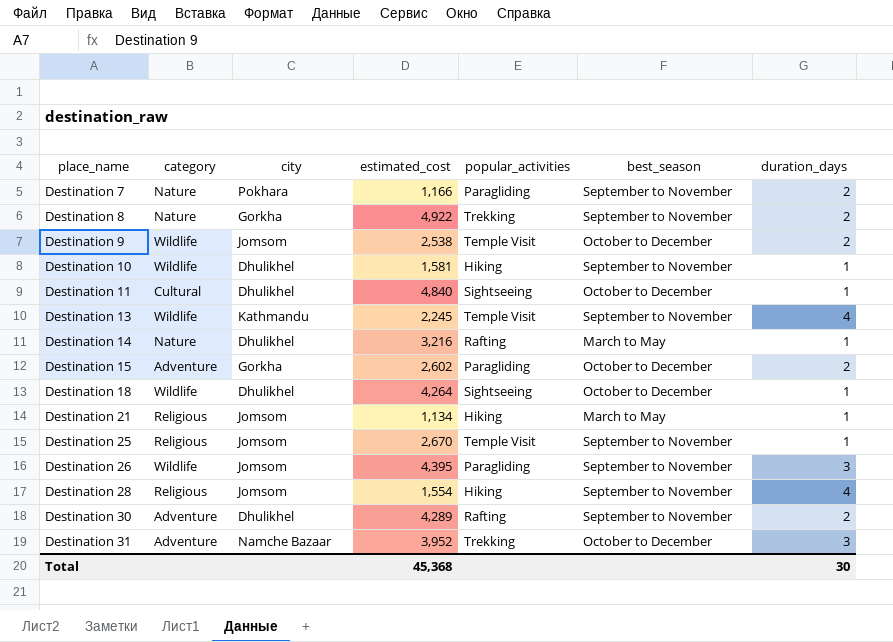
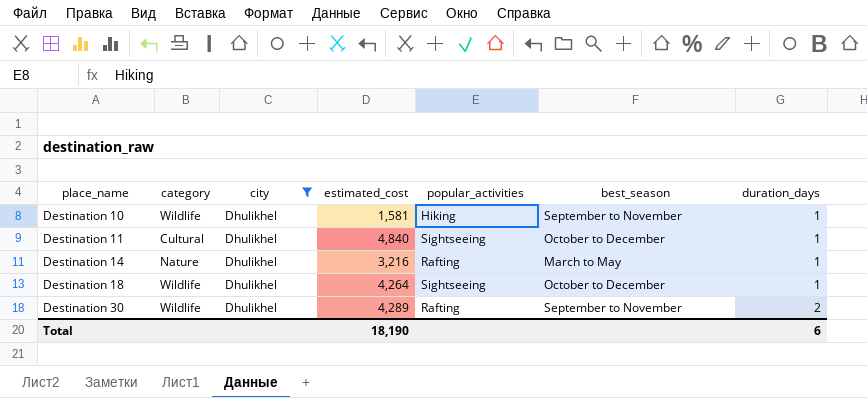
filter: none -> city = Dhulikhel
Destination 30 | category: Adventure -> Wildlife
Total | estimated_cost: 45,368 -> 18,190
Total | duration_days: 30 -> 6

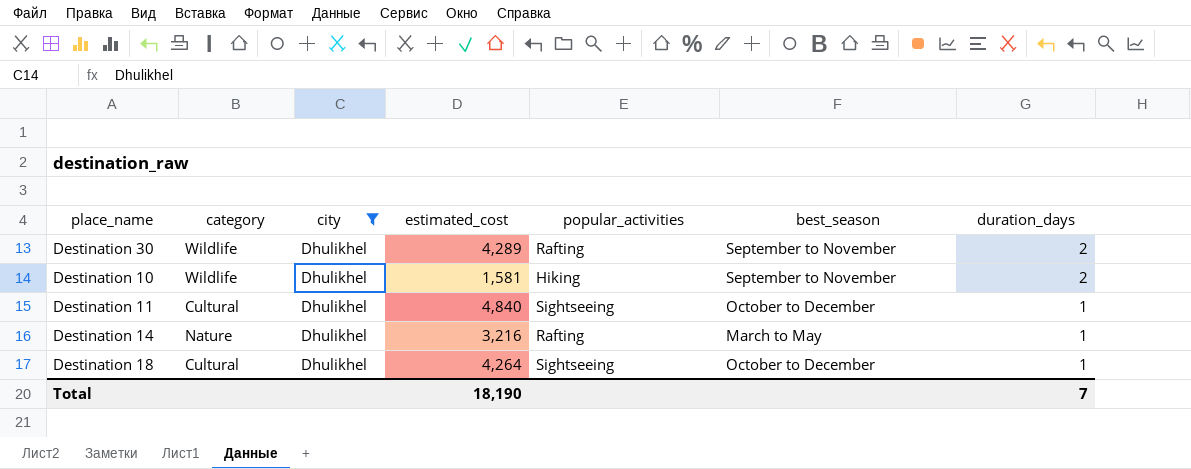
row order: place_name ascending -> duration_days descending
Destination 10 | duration_days: 1 -> 2
Destination 18 | category: Wildlife -> Cultural
Total | duration_days: 6 -> 7

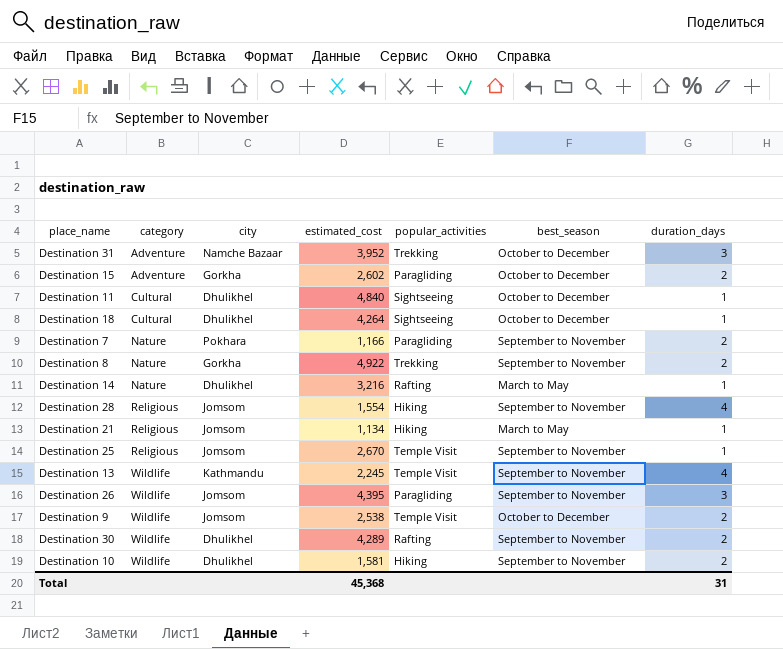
filter: city = Dhulikhel -> none
row order: duration_days descending -> category ascending
Total | estimated_cost: 18,190 -> 45,368
Total | duration_days: 7 -> 31

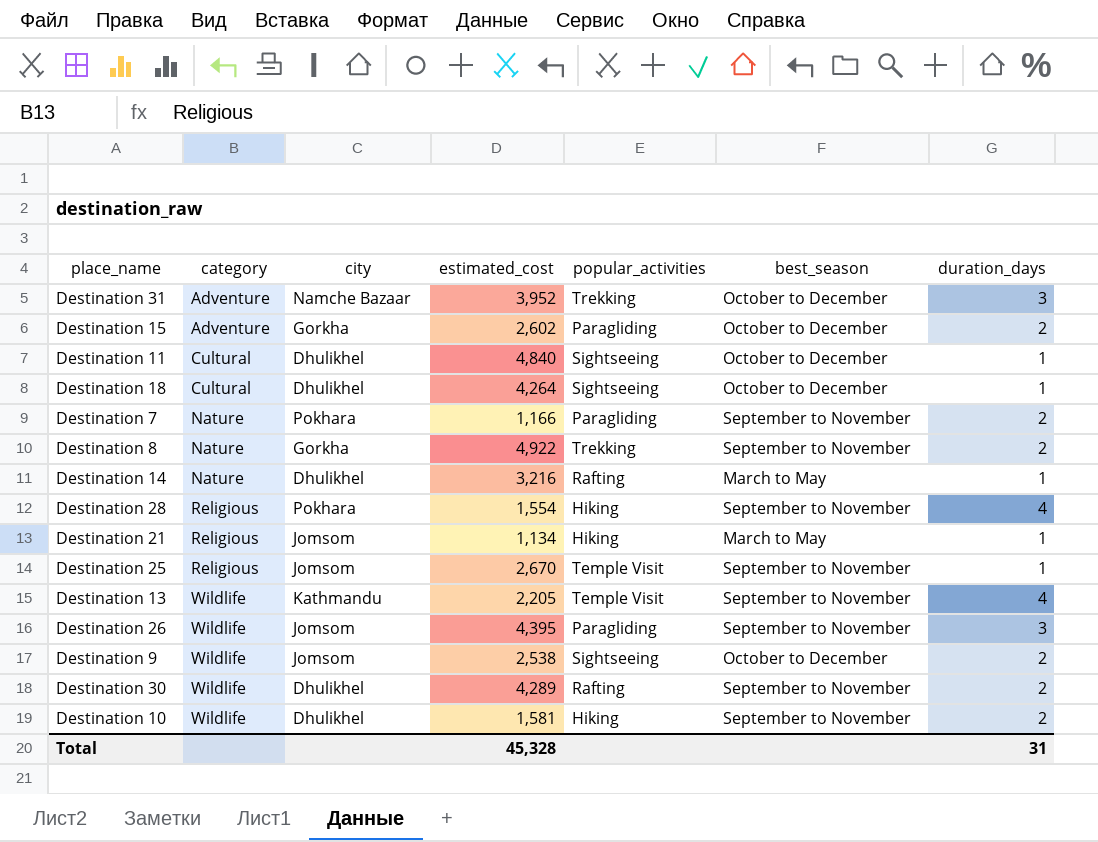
Destination 28 | city: Jomsom -> Pokhara
Destination 13 | estimated_cost: 2,245 -> 2,205
Destination 9 | popular_activities: Temple Visit -> Sightseeing
Total | estimated_cost: 45,368 -> 45,328

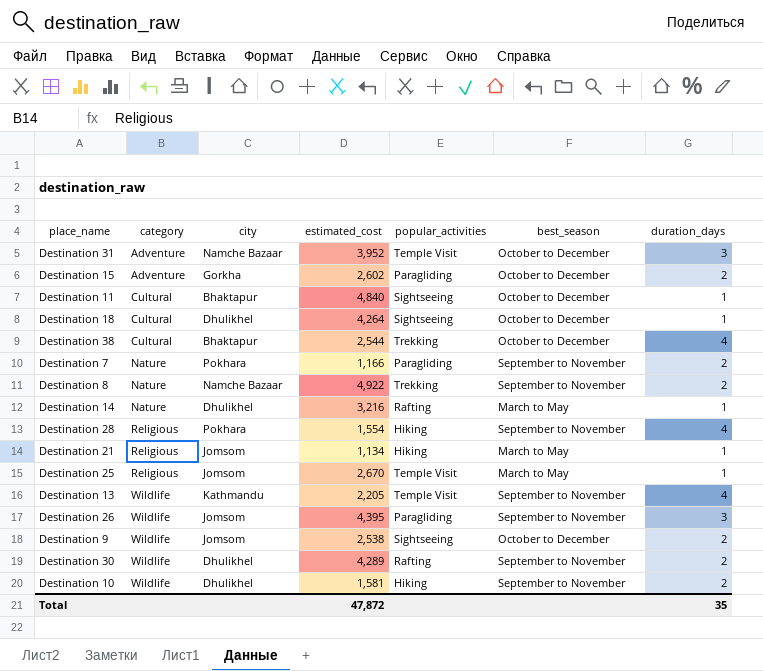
Destination 31 | popular_activities: Trekking -> Temple Visit
Destination 11 | city: Dhulikhel -> Bhaktapur
row Destination 38: none -> Cultural | Bhaktapur | 2,544 | Trekking | October to December | 4
Destination 8 | city: Gorkha -> Namche Bazaar
Destination 25 | best_season: September to November -> March to May
Total | estimated_cost: 45,328 -> 47,872
Total | duration_days: 31 -> 35

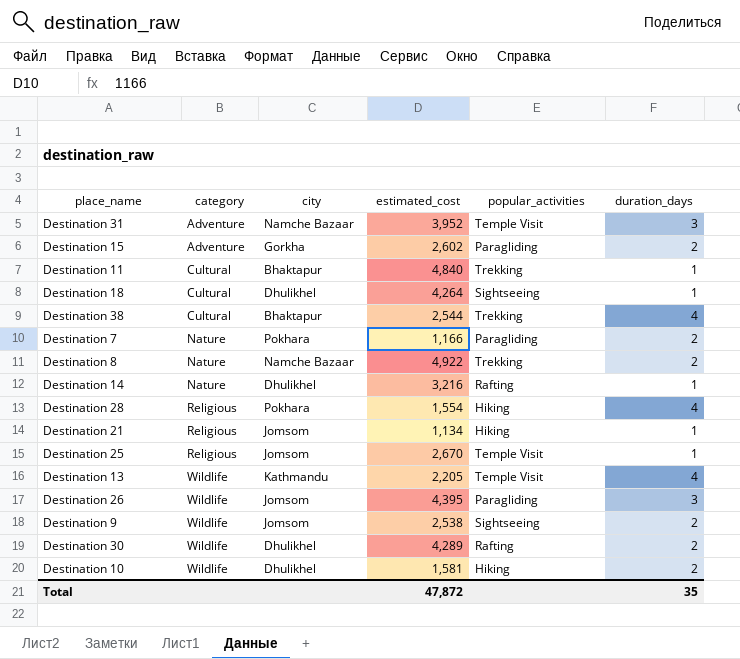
column best_season | position: 6 -> none
Destination 11 | popular_activities: Sightseeing -> Trekking

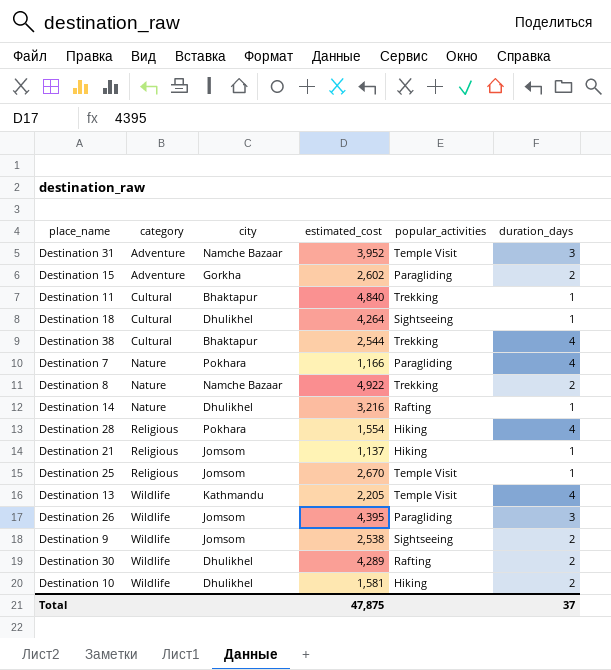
Destination 7 | duration_days: 2 -> 4
Destination 21 | estimated_cost: 1,134 -> 1,137
Total | estimated_cost: 47,872 -> 47,875
Total | duration_days: 35 -> 37

